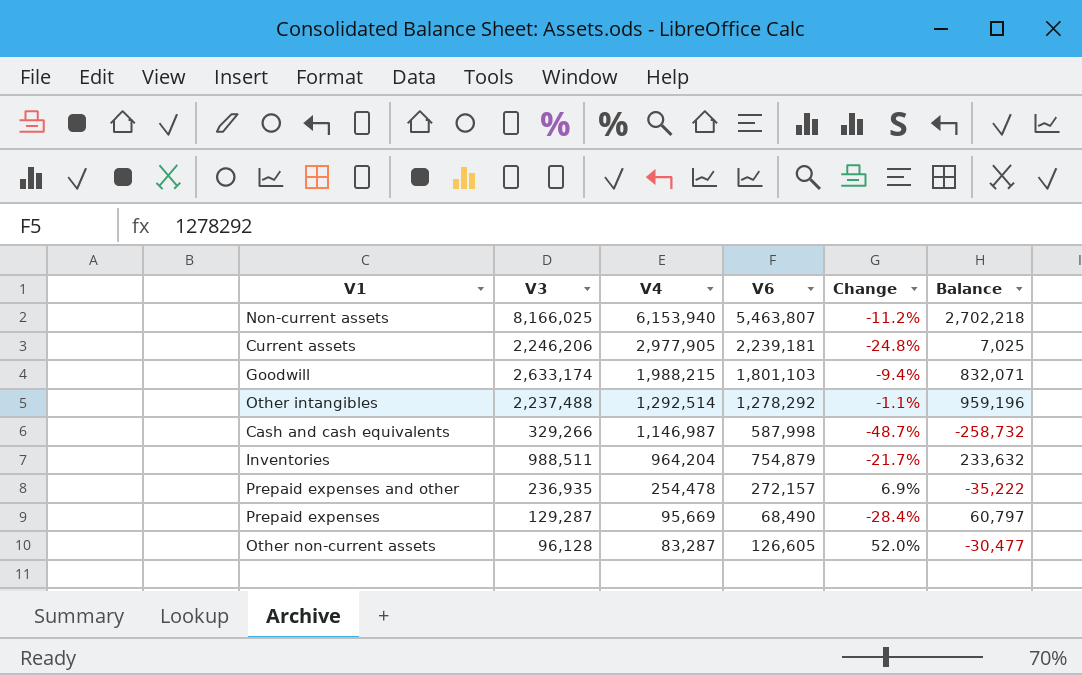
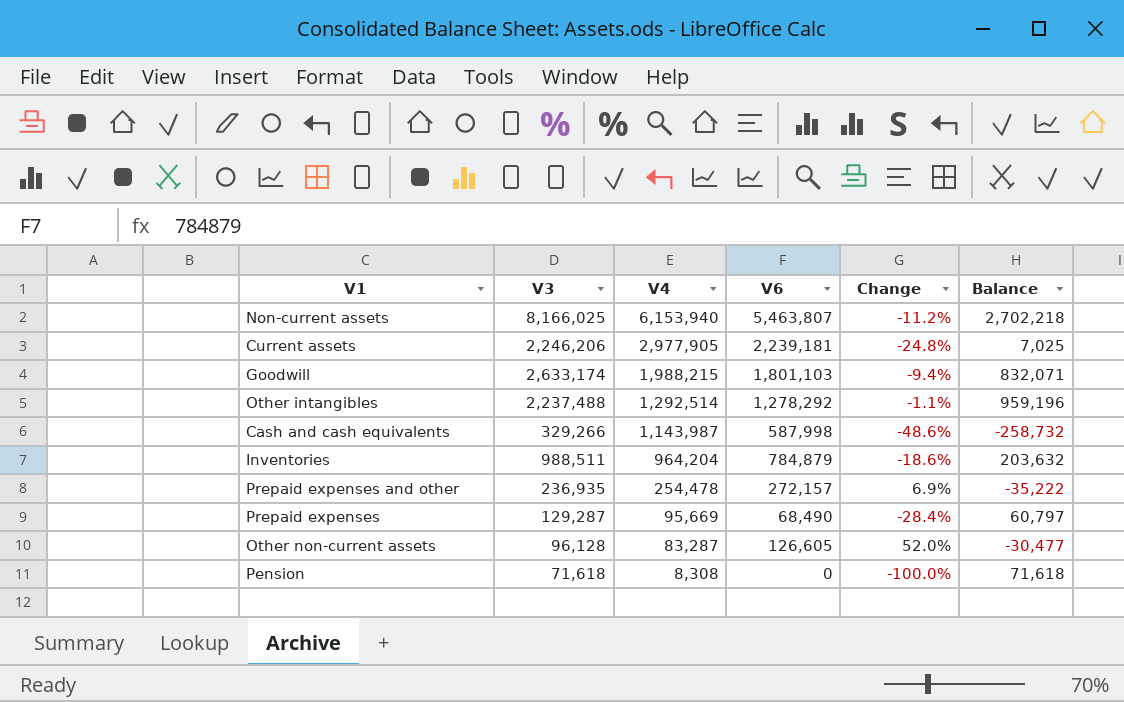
Cash and cash equivalents | V4: 1,146,987 -> 1,143,987
Cash and cash equivalents | Change: -48.7% -> -48.6%
Inventories | V6: 754,879 -> 784,879
Inventories | Change: -21.7% -> -18.6%
Inventories | Balance: 233,632 -> 203,632
row Pension: none -> 71,618 | 8,308 | 0 | -100.0% | 71,618

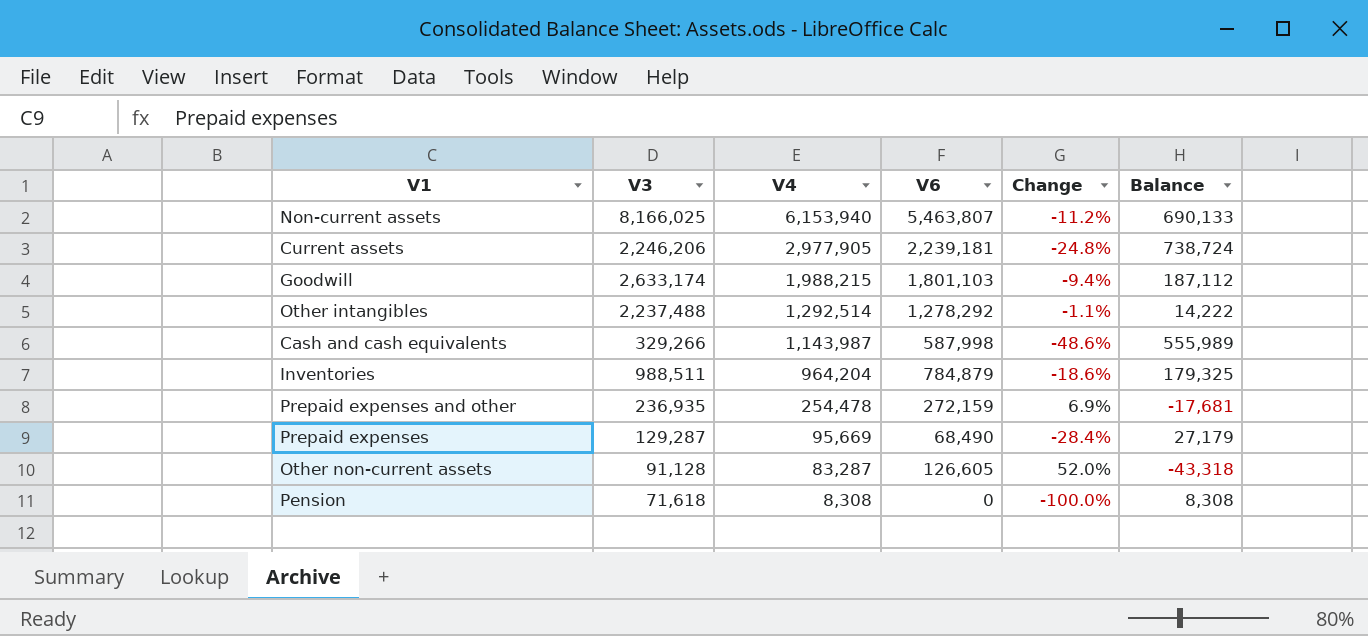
column Balance | formula: [V3] - [V6] -> [V4] - [V6]
Prepaid expenses and other | V6: 272,157 -> 272,159
Other non-current assets | V3: 96,128 -> 91,128

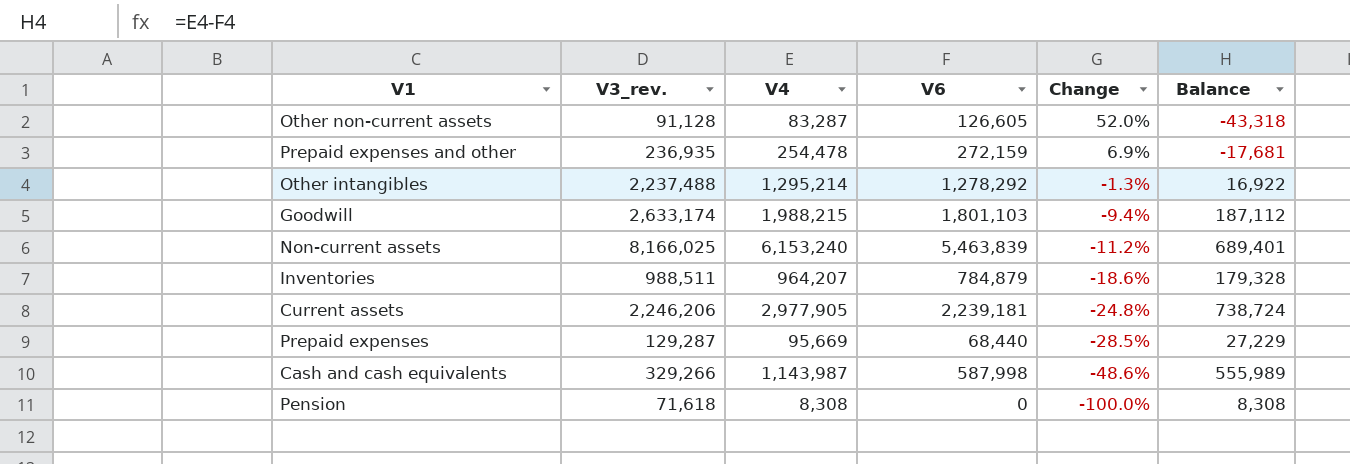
row order: V4 descending -> Change descending
column name: V3 -> V3_rev.
Other intangibles | V4: 1,292,514 -> 1,295,214
Other intangibles | Change: -1.1% -> -1.3%
Other intangibles | Balance: 14,222 -> 16,922
Non-current assets | V4: 6,153,940 -> 6,153,240
Non-current assets | V6: 5,463,807 -> 5,463,839
Non-current assets | Balance: 690,133 -> 689,401
Inventories | V4: 964,204 -> 964,207
Inventories | Balance: 179,325 -> 179,328
Prepaid expenses | V6: 68,490 -> 68,440
Prepaid expenses | Change: -28.4% -> -28.5%
Prepaid expenses | Balance: 27,179 -> 27,229

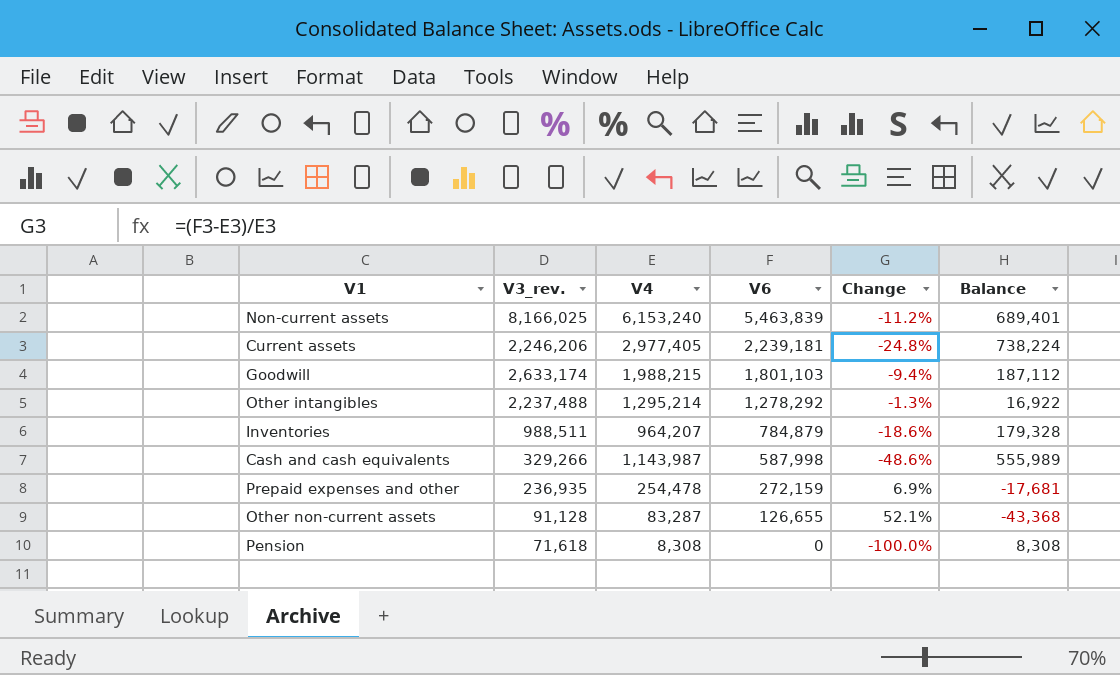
row order: Change descending -> V6 descending
row Prepaid expenses: 129,287 | 95,669 | 68,440 | -28.5% | 27,229 -> none
Current assets | V4: 2,977,905 -> 2,977,405
Current assets | Balance: 738,724 -> 738,224
Other non-current assets | V6: 126,605 -> 126,655
Other non-current assets | Change: 52.0% -> 52.1%
Other non-current assets | Balance: -43,318 -> -43,368

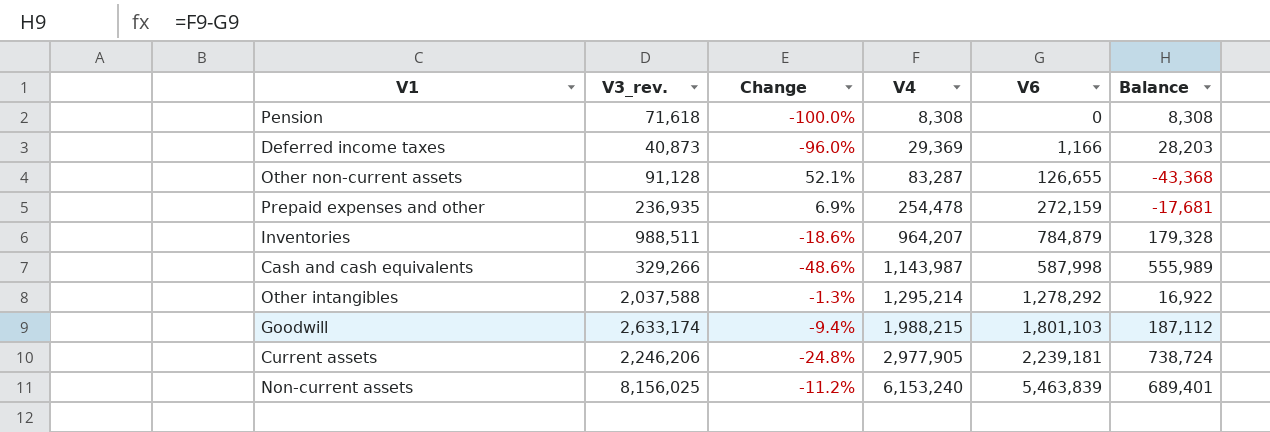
row order: V6 descending -> V4 ascending
column Change | position: 5 -> 3
row Deferred income taxes: none -> 40,873 | -96.0% | 29,369 | 1,166 | 28,203
Other intangibles | V3_rev.: 2,237,488 -> 2,037,588
Current assets | V4: 2,977,405 -> 2,977,905
Current assets | Balance: 738,224 -> 738,724
Non-current assets | V3_rev.: 8,166,025 -> 8,156,025

